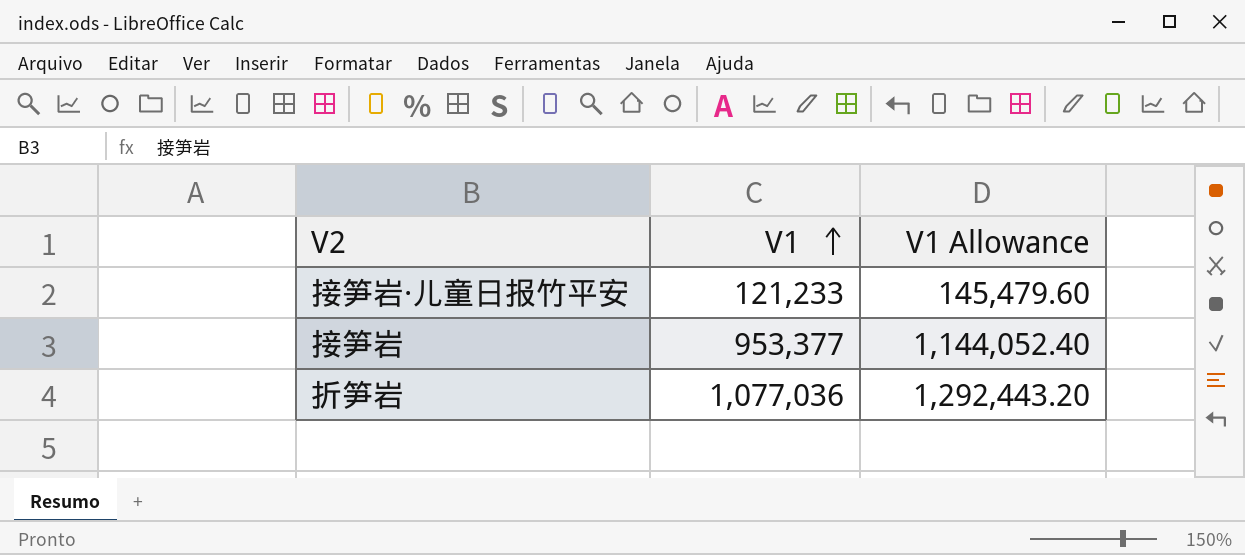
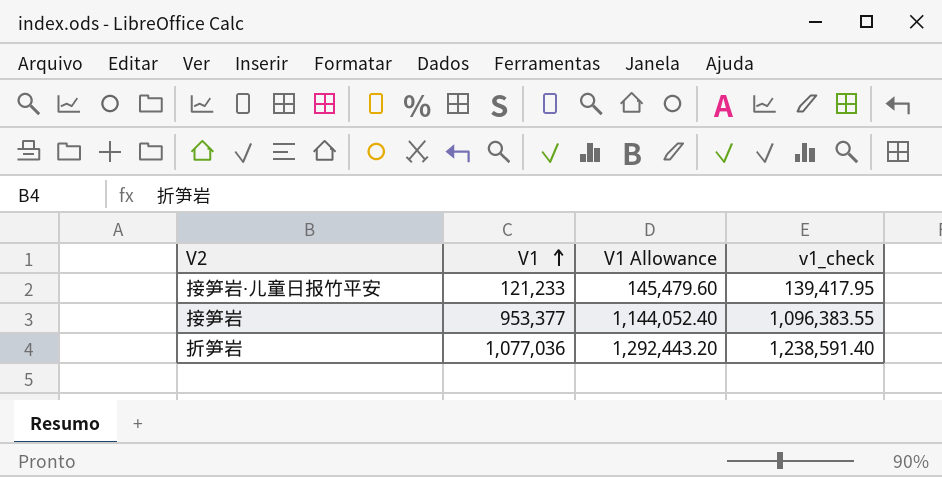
column v1_check | formula: none -> [V1] * 1.15

